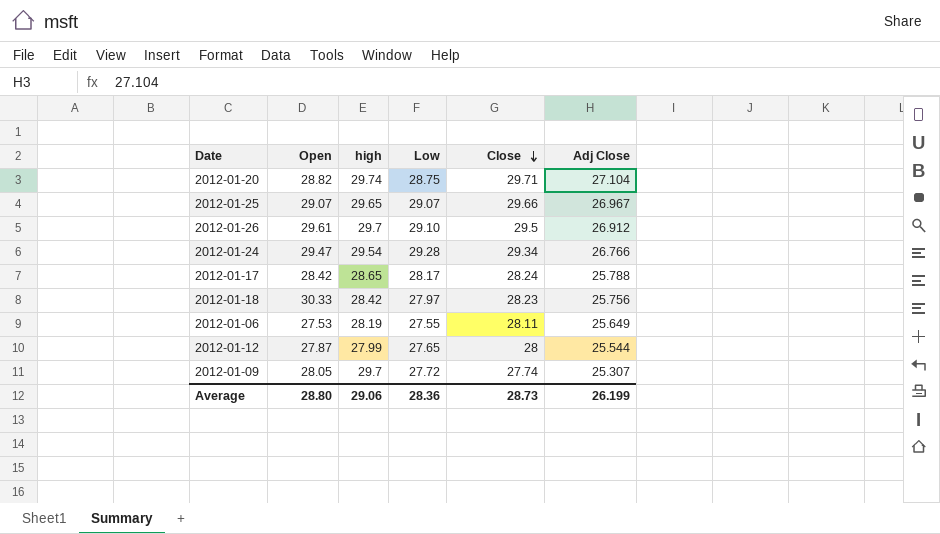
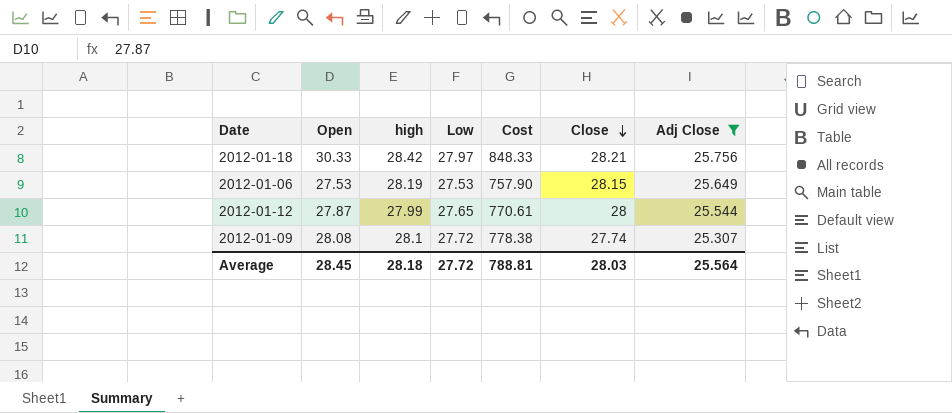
filter: none -> Adj Close <= 25.756
column Cost | formula: none -> [Open] * [Low]
2012-01-18 | Close: 28.23 -> 28.21
2012-01-06 | Low: 27.55 -> 27.53
2012-01-06 | Close: 28.11 -> 28.15
2012-01-09 | Open: 28.05 -> 28.08
2012-01-09 | high: 29.7 -> 28.1
Average | Open: 28.80 -> 28.45
Average | high: 29.06 -> 28.18
Average | Low: 28.36 -> 27.72
Average | Close: 28.73 -> 28.03
Average | Adj Close: 26.199 -> 25.564

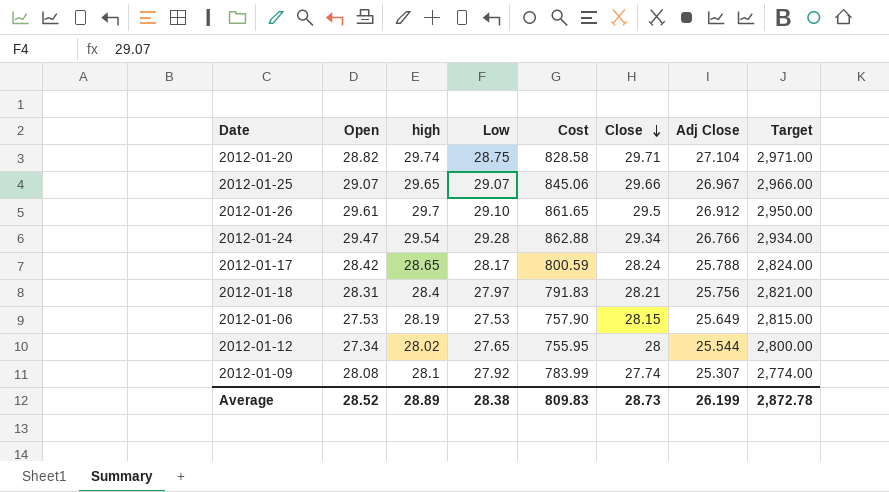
filter: Adj Close <= 25.756 -> none
column Target | formula: none -> [Close] * 100
2012-01-18 | Open: 30.33 -> 28.31
2012-01-18 | high: 28.42 -> 28.4
2012-01-18 | Cost: 848.33 -> 791.83
2012-01-12 | Open: 27.87 -> 27.34
2012-01-12 | high: 27.99 -> 28.02
2012-01-12 | Cost: 770.61 -> 755.95
2012-01-09 | Low: 27.72 -> 27.92
2012-01-09 | Cost: 778.38 -> 783.99
Average | Open: 28.45 -> 28.52
Average | high: 28.18 -> 28.89
Average | Low: 27.72 -> 28.38
Average | Cost: 788.81 -> 809.83
Average | Close: 28.03 -> 28.73
Average | Adj Close: 25.564 -> 26.199

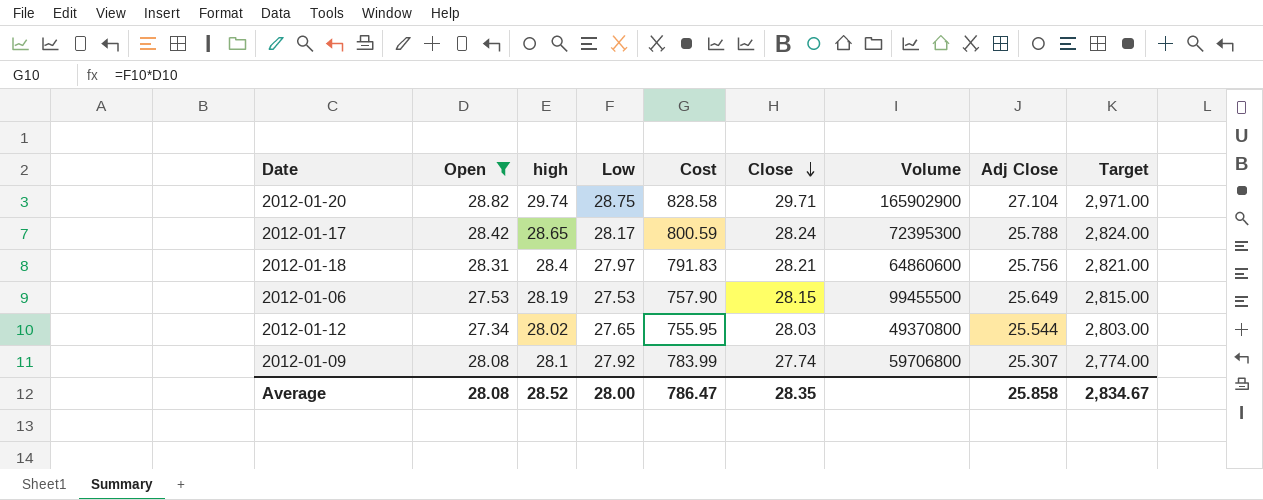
filter: none -> Open <= 28.82
column Volume | position: none -> 7
2012-01-12 | Close: 28 -> 28.03
2012-01-12 | Target: 2,800.00 -> 2,803.00
Average | Open: 28.52 -> 28.08
Average | high: 28.89 -> 28.52
Average | Low: 28.38 -> 28.00
Average | Cost: 809.83 -> 786.47
Average | Close: 28.73 -> 28.35
Average | Adj Close: 26.199 -> 25.858
Average | Target: 2,872.78 -> 2,834.67

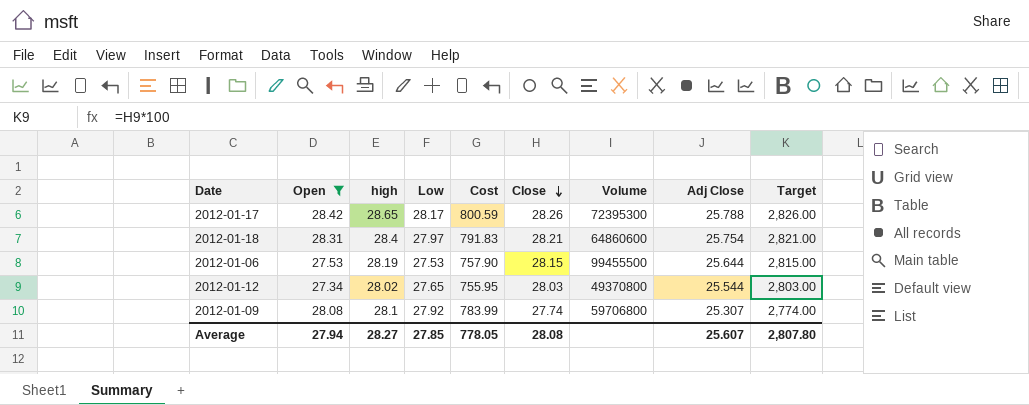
row 2012-01-20: 28.82 | 29.74 | 28.75 | 828.58 | 29.71 | 165902900 | 27.104 | 2,971.00 -> none
2012-01-17 | Close: 28.24 -> 28.26
2012-01-17 | Target: 2,824.00 -> 2,826.00
2012-01-18 | Adj Close: 25.756 -> 25.754
2012-01-06 | Adj Close: 25.649 -> 25.644
Average | Open: 28.08 -> 27.94
Average | high: 28.52 -> 28.27
Average | Low: 28.00 -> 27.85
Average | Cost: 786.47 -> 778.05
Average | Close: 28.35 -> 28.08
Average | Adj Close: 25.858 -> 25.607
Average | Target: 2,834.67 -> 2,807.80

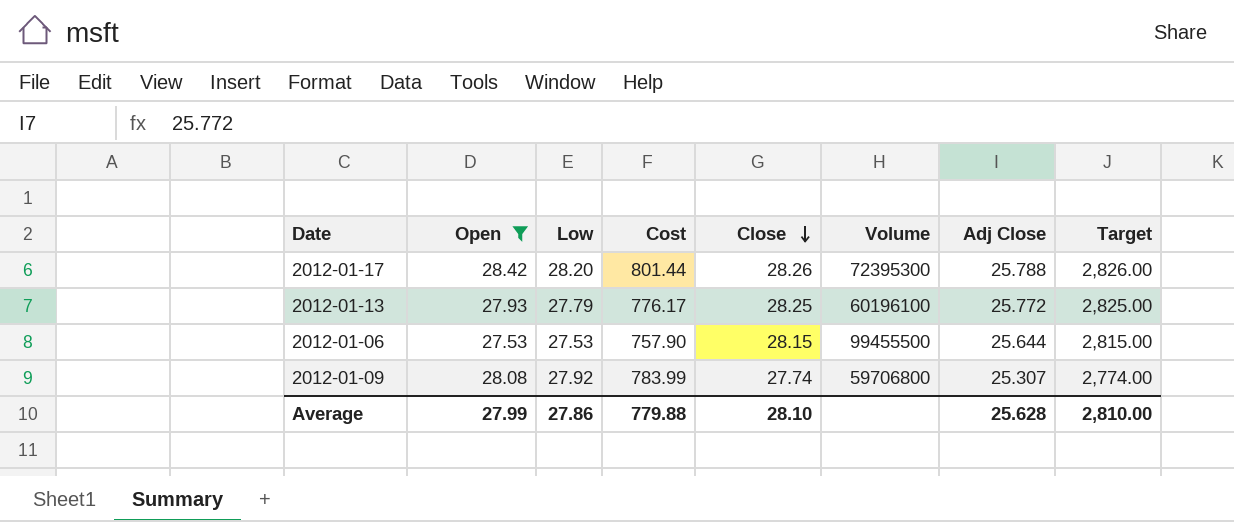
column high | position: 3 -> none
row 2012-01-18: 28.31 | 28.4 | 27.97 | 791.83 | 28.21 | 64860600 | 25.754 | 2,821.00 -> none
row 2012-01-12: 27.34 | 28.02 | 27.65 | 755.95 | 28.03 | 49370800 | 25.544 | 2,803.00 -> none
2012-01-17 | Low: 28.17 -> 28.20
2012-01-17 | Cost: 800.59 -> 801.44
row 2012-01-13: none -> 27.93 | 27.79 | 776.17 | 28.25 | 60196100 | 25.772 | 2,825.00
Average | Open: 27.94 -> 27.99
Average | Low: 27.85 -> 27.86
Average | Cost: 778.05 -> 779.88
Average | Close: 28.08 -> 28.10
Average | Adj Close: 25.607 -> 25.628
Average | Target: 2,807.80 -> 2,810.00

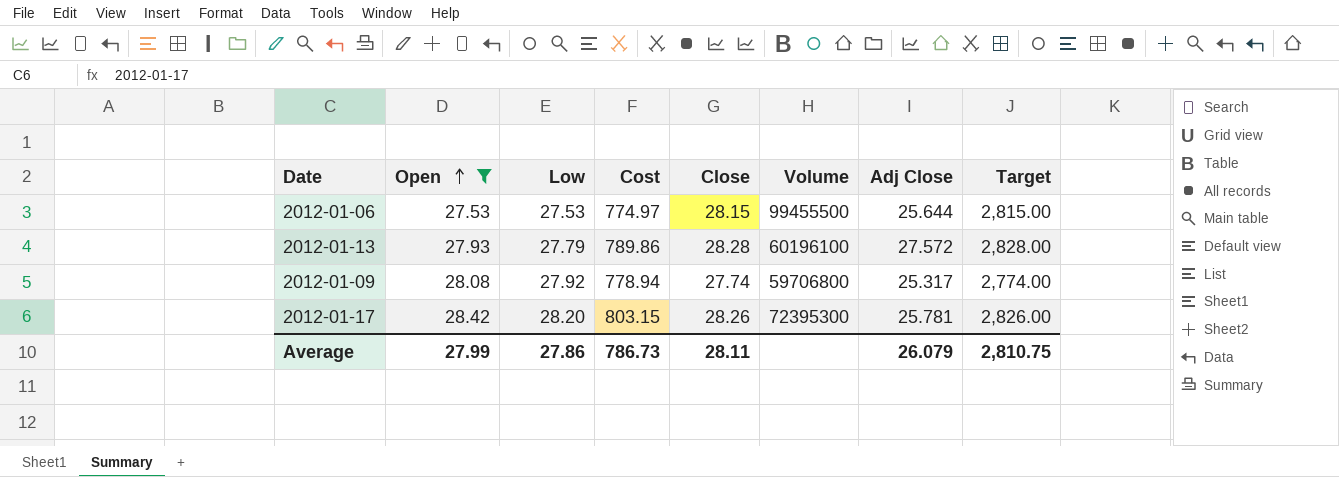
row order: Close descending -> Open ascending
column Cost | formula: [Open] * [Low] -> [Open] * [Close]
2012-01-13 | Close: 28.25 -> 28.28
2012-01-13 | Adj Close: 25.772 -> 27.572
2012-01-13 | Target: 2,825.00 -> 2,828.00
2012-01-09 | Adj Close: 25.307 -> 25.317
2012-01-17 | Adj Close: 25.788 -> 25.781
Average | Cost: 779.88 -> 786.73
Average | Close: 28.10 -> 28.11
Average | Adj Close: 25.628 -> 26.079
Average | Target: 2,810.00 -> 2,810.75

